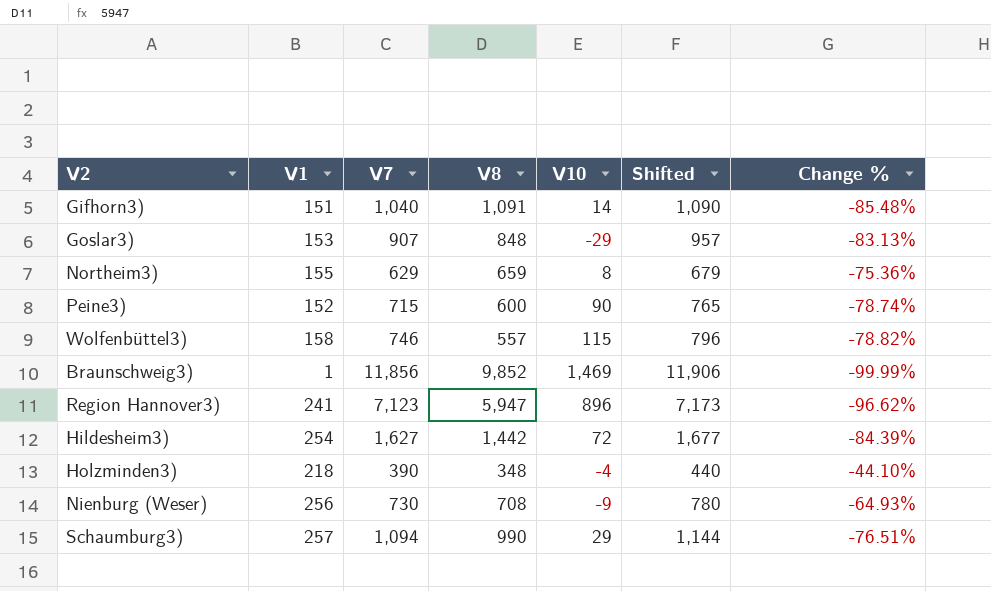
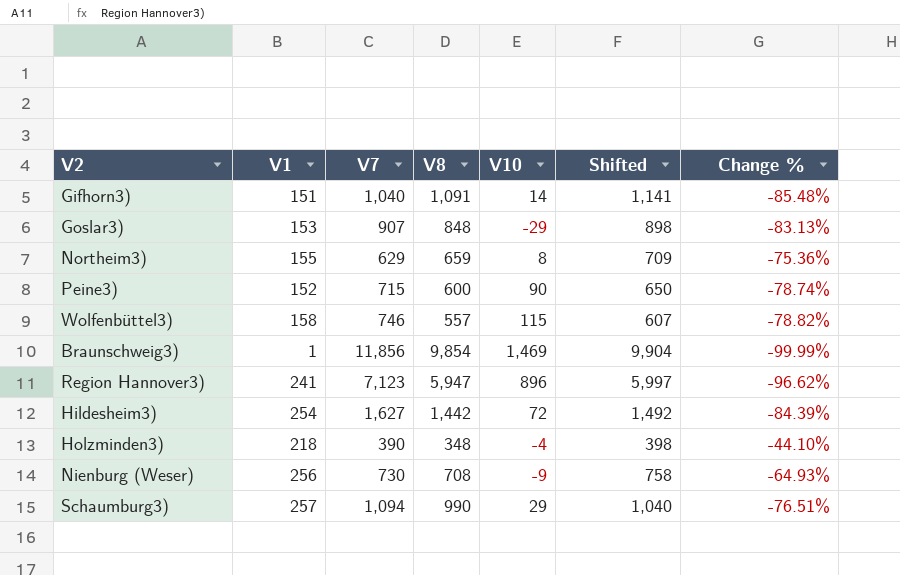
column Shifted | formula: [V7] + 50 -> [V8] + 50
Braunschweig3) | V8: 9,852 -> 9,854

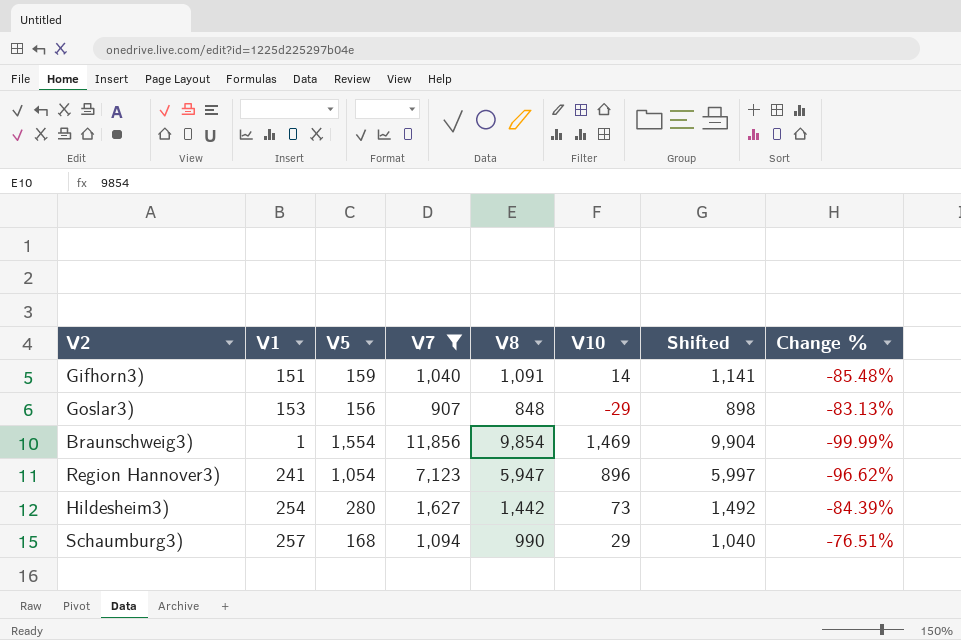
filter: none -> V7 >= 907
column V5 | position: none -> 3
Hildesheim3) | V10: 72 -> 73

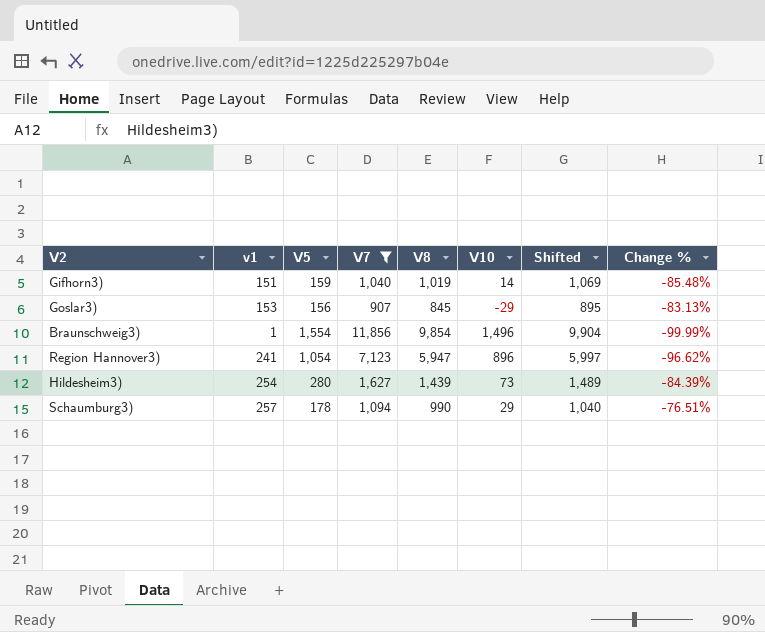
column name: V1 -> v1
Gifhorn3) | V8: 1,091 -> 1,019
Gifhorn3) | Shifted: 1,141 -> 1,069
Goslar3) | V8: 848 -> 845
Goslar3) | Shifted: 898 -> 895
Braunschweig3) | V10: 1,469 -> 1,496
Hildesheim3) | V8: 1,442 -> 1,439
Hildesheim3) | Shifted: 1,492 -> 1,489
Schaumburg3) | V5: 168 -> 178

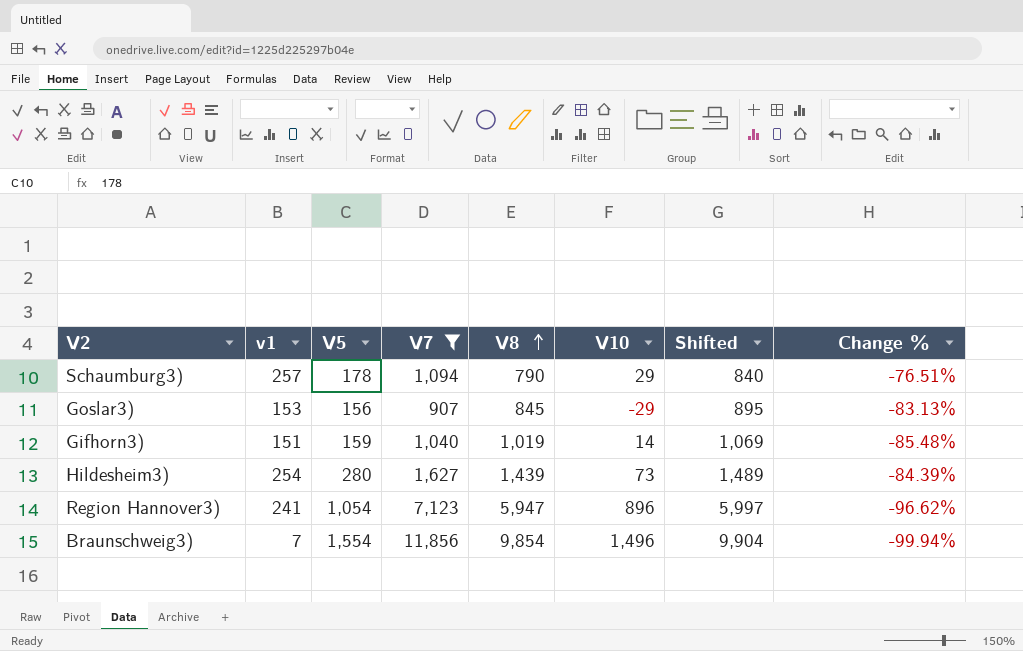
row order: none -> V8 ascending
Schaumburg3) | V8: 990 -> 790
Schaumburg3) | Shifted: 1,040 -> 840
Braunschweig3) | v1: 1 -> 7
Braunschweig3) | Change %: -99.99% -> -99.94%

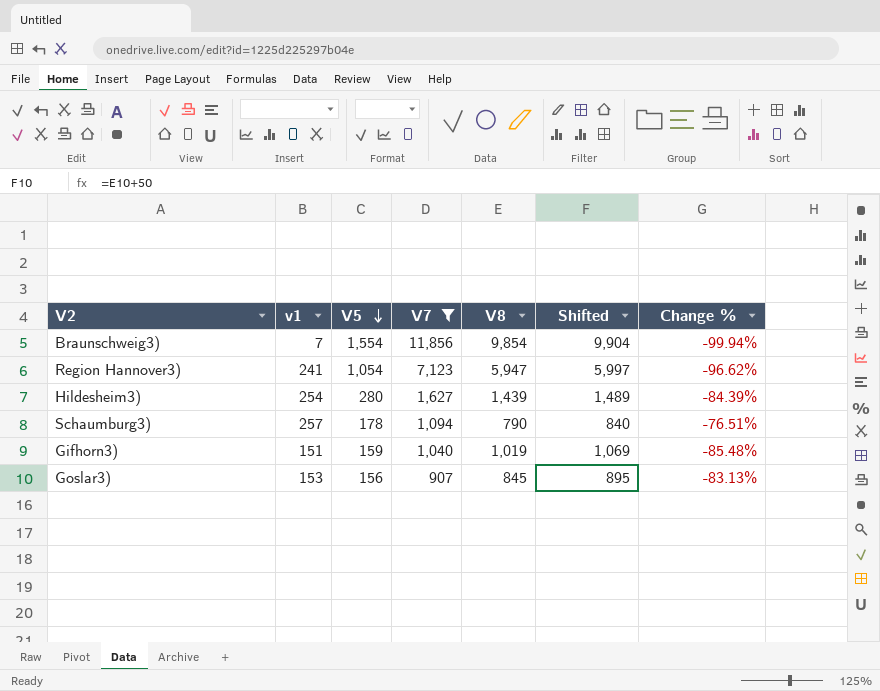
row order: V8 ascending -> V5 descending
column V10 | position: 6 -> none

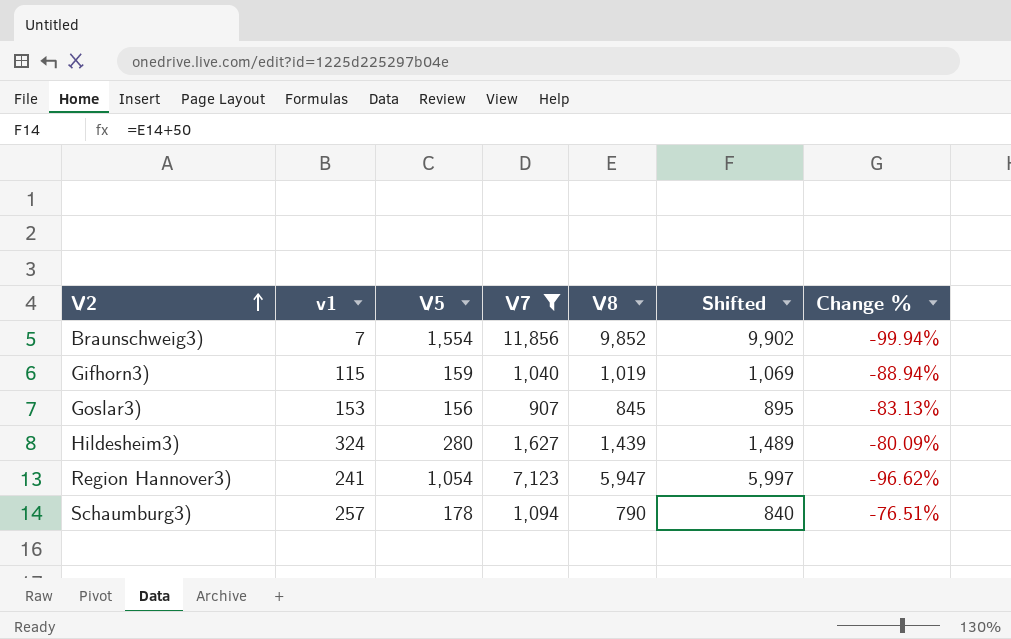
row order: V5 descending -> V2 ascending
Braunschweig3) | V8: 9,854 -> 9,852
Braunschweig3) | Shifted: 9,904 -> 9,902
Gifhorn3) | v1: 151 -> 115
Gifhorn3) | Change %: -85.48% -> -88.94%
Hildesheim3) | v1: 254 -> 324
Hildesheim3) | Change %: -84.39% -> -80.09%

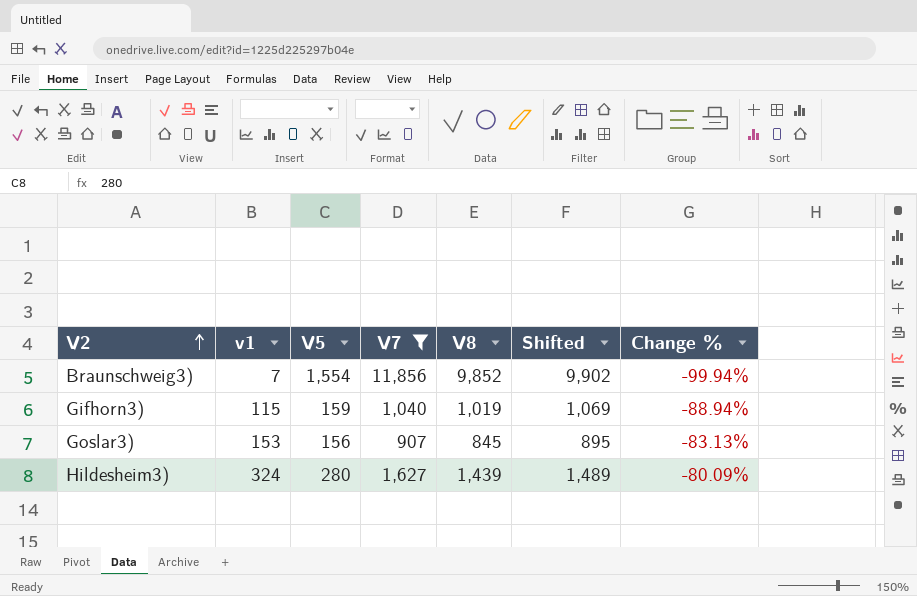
row Region Hannover3): 241 | 1,054 | 7,123 | 5,947 | 5,997 | -96.62% -> none
row Schaumburg3): 257 | 178 | 1,094 | 790 | 840 | -76.51% -> none

